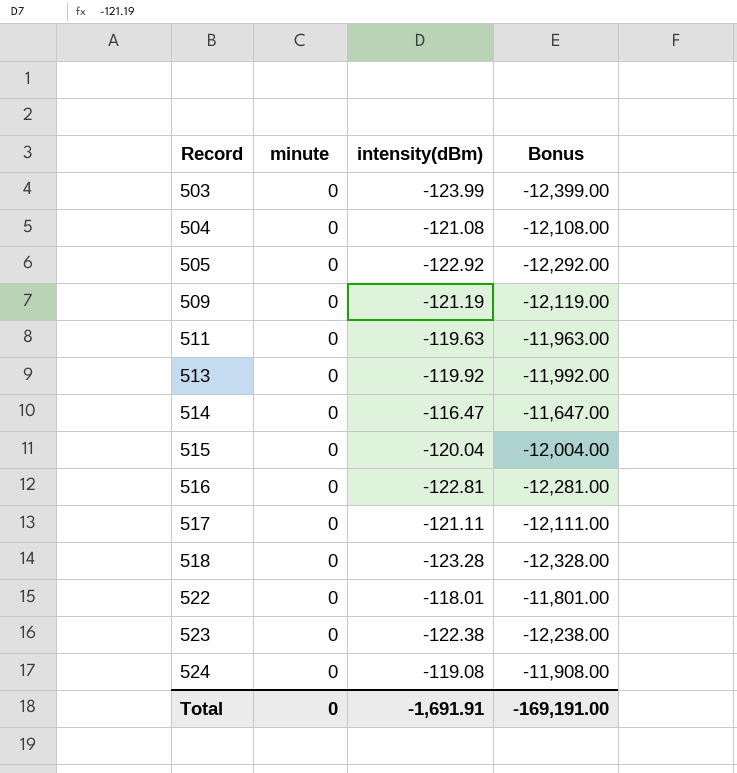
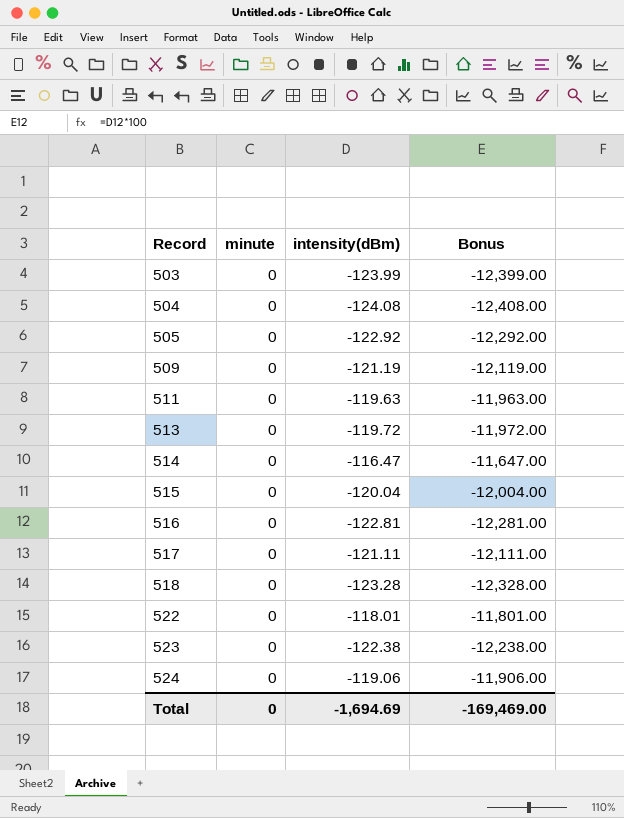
504 | intensity(dBm): -121.08 -> -124.08
504 | Bonus: -12,108.00 -> -12,408.00
513 | intensity(dBm): -119.92 -> -119.72
513 | Bonus: -11,992.00 -> -11,972.00
524 | intensity(dBm): -119.08 -> -119.06
524 | Bonus: -11,908.00 -> -11,906.00
Total | intensity(dBm): -1,691.91 -> -1,694.69
Total | Bonus: -169,191.00 -> -169,469.00

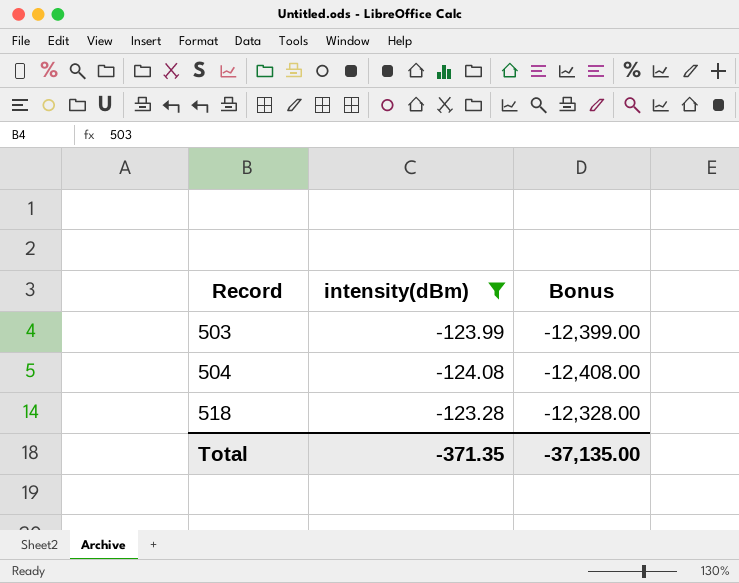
filter: none -> intensity(dBm) <= -123.28
column minute | position: 2 -> none
Total | intensity(dBm): -1,694.69 -> -371.35
Total | Bonus: -169,469.00 -> -37,135.00

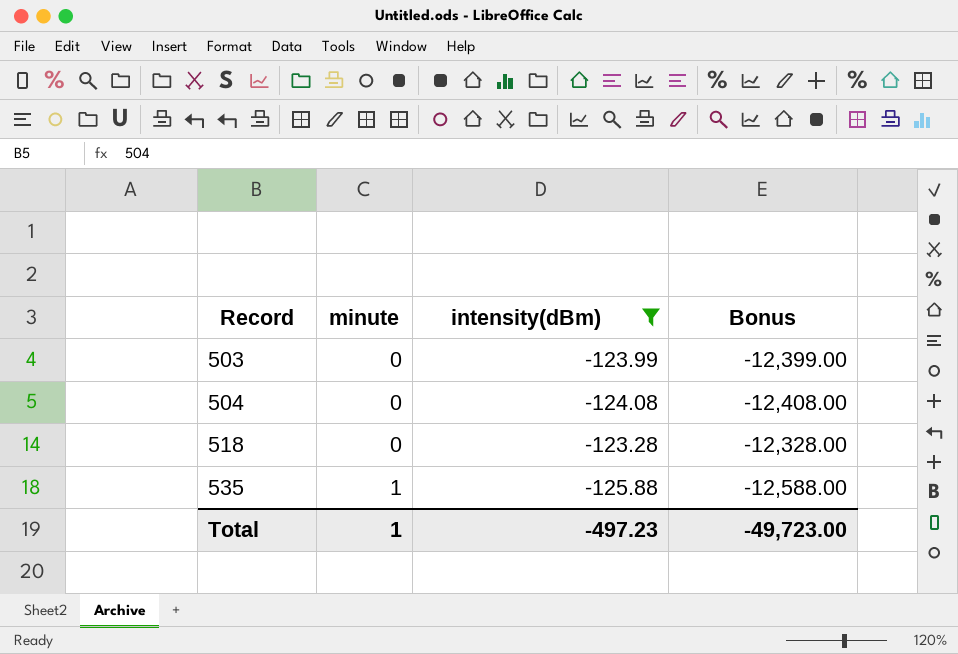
column minute | position: none -> 2
row 535: none -> 1 | -125.88 | -12,588.00
Total | intensity(dBm): -371.35 -> -497.23
Total | Bonus: -37,135.00 -> -49,723.00

